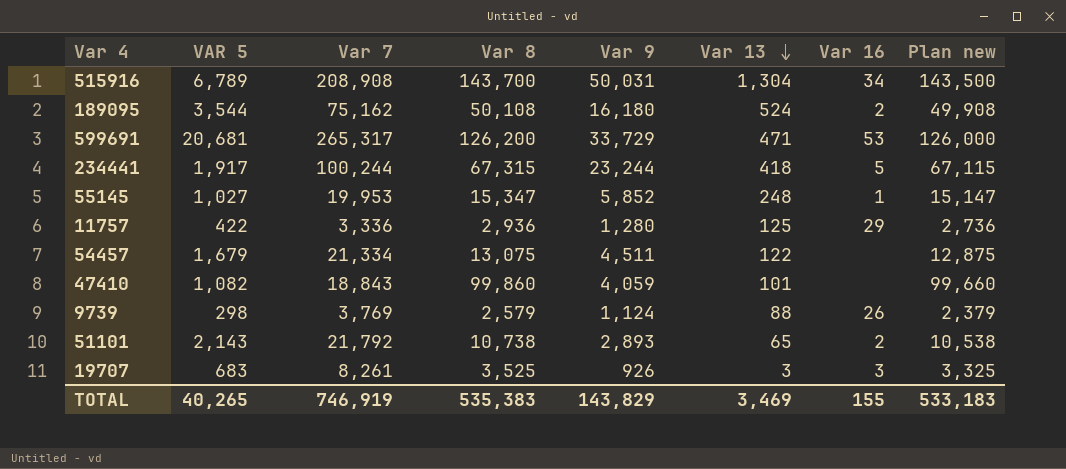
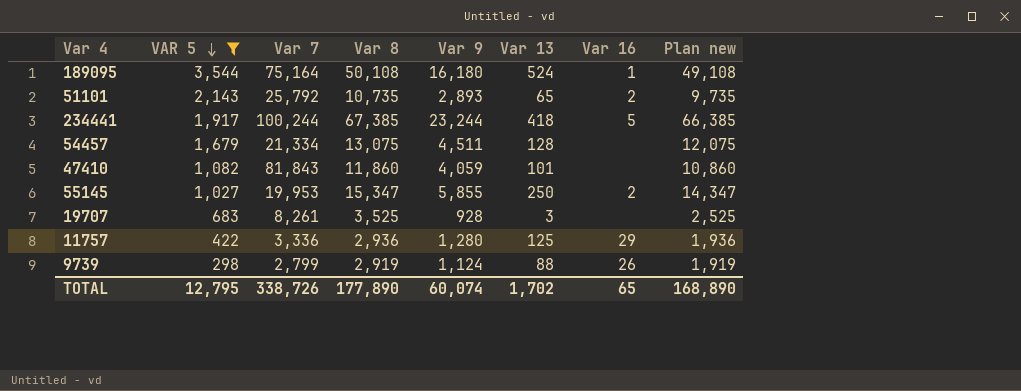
filter: none -> VAR 5 <= 3,544
row order: Var 13 descending -> VAR 5 descending
column Plan new | formula: [Var 8] - 200 -> [Var 8] - 1000
189095 | Var 7: 75,162 -> 75,164
189095 | Var 16: 2 -> 1
51101 | Var 7: 21,792 -> 25,792
51101 | Var 8: 10,738 -> 10,735
234441 | Var 8: 67,315 -> 67,385
54457 | Var 13: 122 -> 128
47410 | Var 7: 18,843 -> 81,843
47410 | Var 8: 99,860 -> 11,860
55145 | Var 9: 5,852 -> 5,855
55145 | Var 13: 248 -> 250
55145 | Var 16: 1 -> 2
19707 | Var 9: 926 -> 928
19707 | Var 16: 3 -> none
9739 | Var 7: 3,769 -> 2,799
9739 | Var 8: 2,579 -> 2,919
TOTAL | VAR 5: 40,265 -> 12,795
TOTAL | Var 7: 746,919 -> 338,726
TOTAL | Var 8: 535,383 -> 177,890
TOTAL | Var 9: 143,829 -> 60,074
TOTAL | Var 13: 3,469 -> 1,702
TOTAL | Var 16: 155 -> 65
TOTAL | Plan new: 533,183 -> 168,890

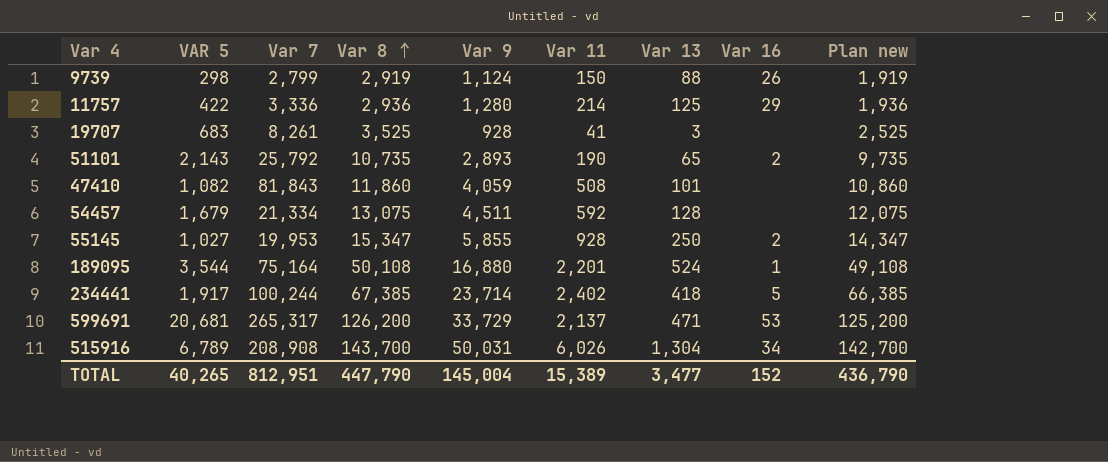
filter: VAR 5 <= 3,544 -> none
row order: VAR 5 descending -> Var 8 ascending
column Var 11 | position: none -> 6
189095 | Var 9: 16,180 -> 16,880
234441 | Var 9: 23,244 -> 23,714
TOTAL | VAR 5: 12,795 -> 40,265
TOTAL | Var 7: 338,726 -> 812,951
TOTAL | Var 8: 177,890 -> 447,790
TOTAL | Var 9: 60,074 -> 145,004
TOTAL | Var 13: 1,702 -> 3,477
TOTAL | Var 16: 65 -> 152
TOTAL | Plan new: 168,890 -> 436,790

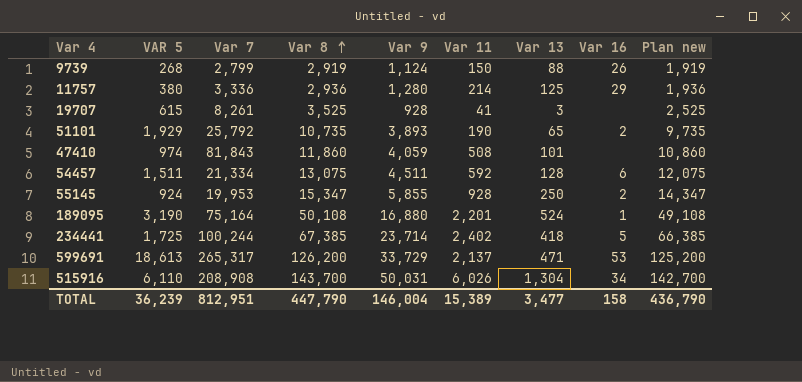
9739 | VAR 5: 298 -> 268
11757 | VAR 5: 422 -> 380
19707 | VAR 5: 683 -> 615
51101 | VAR 5: 2,143 -> 1,929
51101 | Var 9: 2,893 -> 3,893
47410 | VAR 5: 1,082 -> 974
54457 | VAR 5: 1,679 -> 1,511
54457 | Var 16: none -> 6
55145 | VAR 5: 1,027 -> 924
189095 | VAR 5: 3,544 -> 3,190
234441 | VAR 5: 1,917 -> 1,725
599691 | VAR 5: 20,681 -> 18,613
515916 | VAR 5: 6,789 -> 6,110
TOTAL | VAR 5: 40,265 -> 36,239
TOTAL | Var 9: 145,004 -> 146,004
TOTAL | Var 16: 152 -> 158

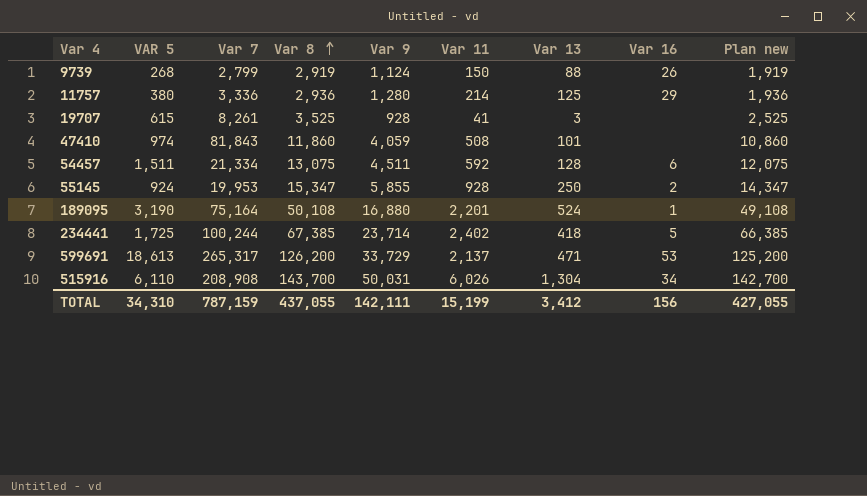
row 51101: 1,929 | 25,792 | 10,735 | 3,893 | 190 | 65 | 2 | 9,735 -> none
TOTAL | VAR 5: 36,239 -> 34,310
TOTAL | Var 7: 812,951 -> 787,159
TOTAL | Var 8: 447,790 -> 437,055
TOTAL | Var 9: 146,004 -> 142,111
TOTAL | Var 11: 15,389 -> 15,199
TOTAL | Var 13: 3,477 -> 3,412
TOTAL | Var 16: 158 -> 156
TOTAL | Plan new: 436,790 -> 427,055

